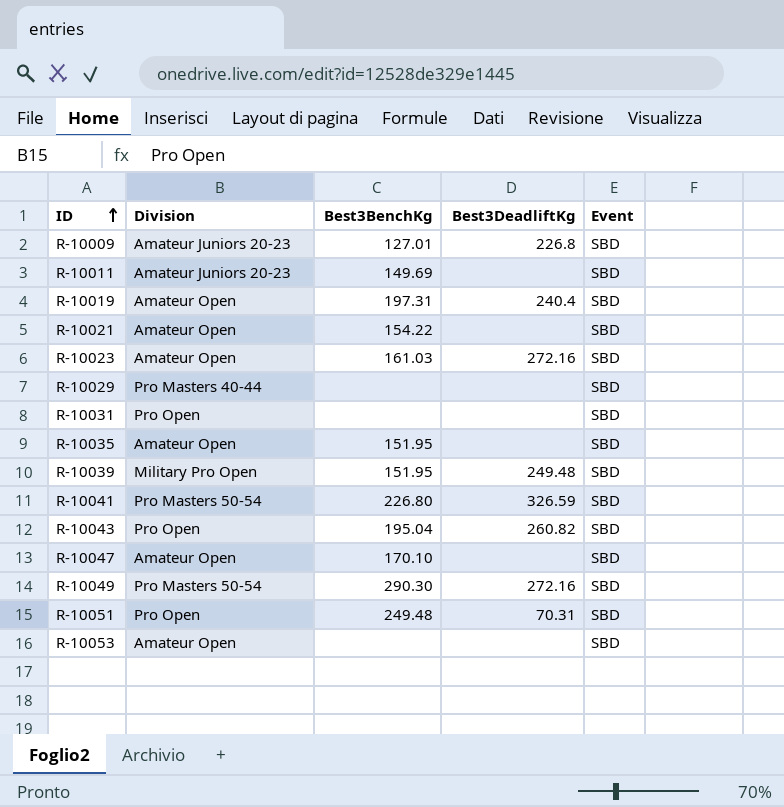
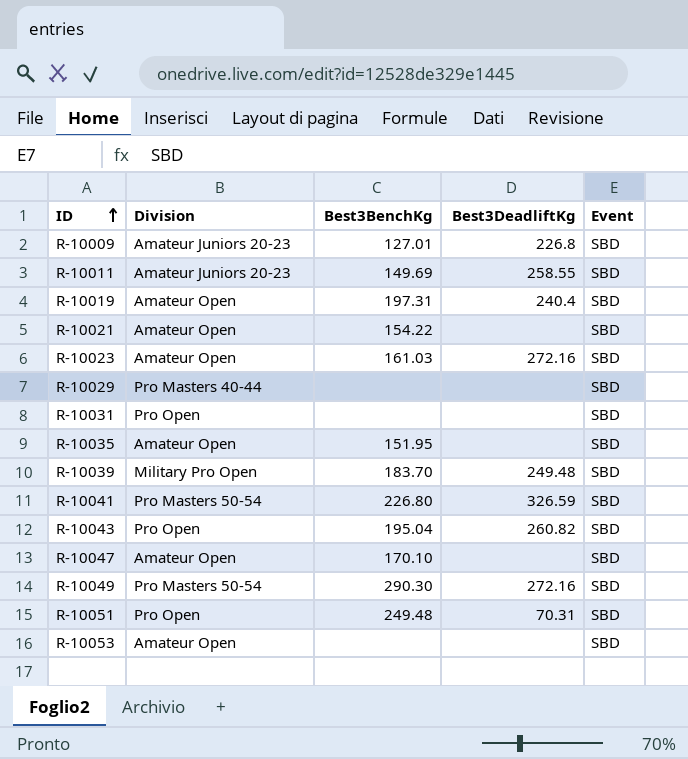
R-10011 | Best3DeadliftKg: none -> 258.55
R-10039 | Best3BenchKg: 151.95 -> 183.70

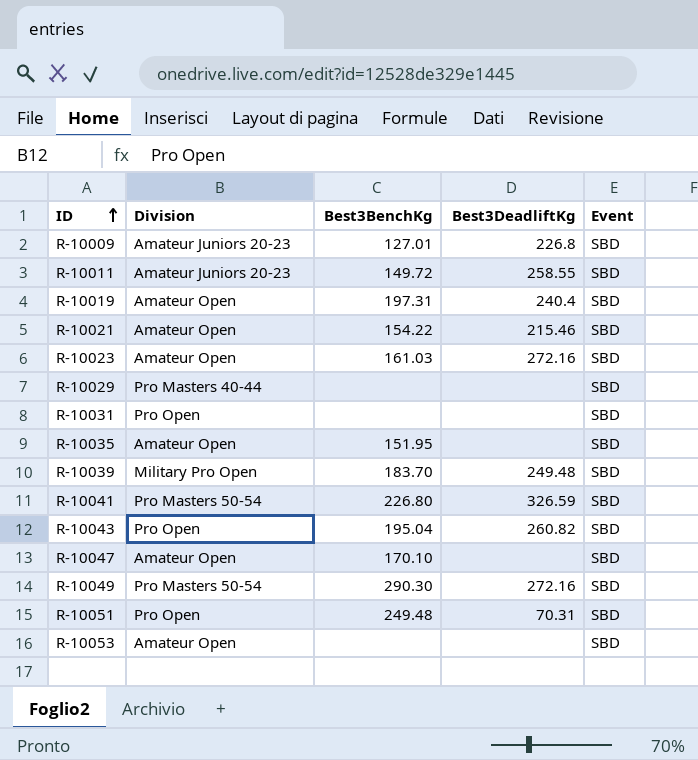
R-10011 | Best3BenchKg: 149.69 -> 149.72
R-10021 | Best3DeadliftKg: none -> 215.46

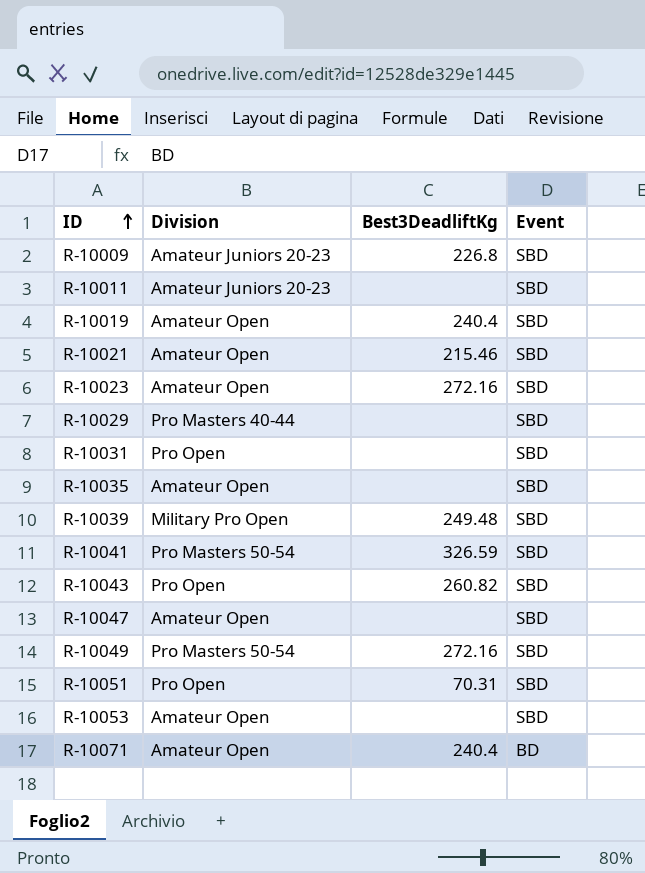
column Best3BenchKg | position: 3 -> none
R-10011 | Best3DeadliftKg: 258.55 -> none
row R-10071: none -> Amateur Open | 240.4 | BD

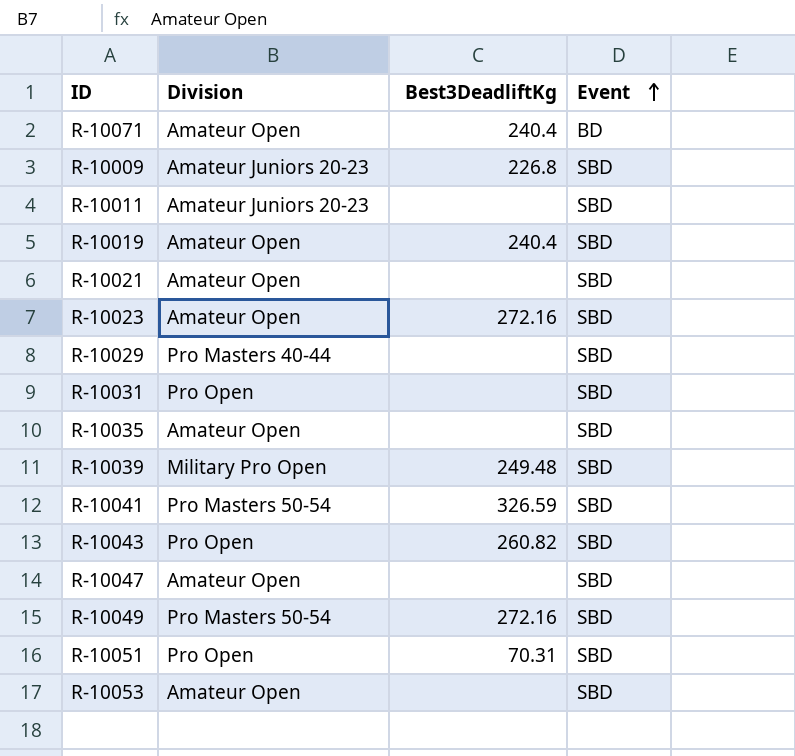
row order: ID ascending -> Event ascending
R-10021 | Best3DeadliftKg: 215.46 -> none

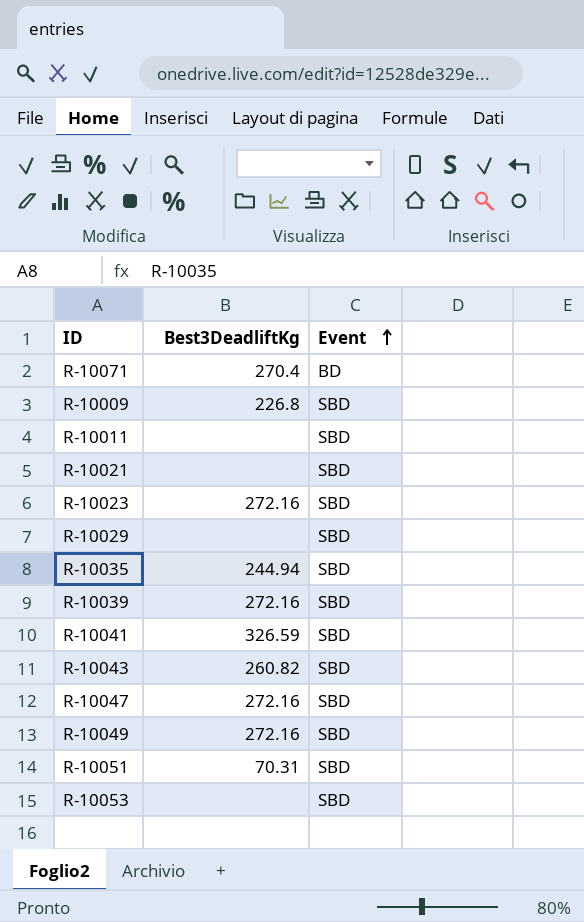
column Division | position: 2 -> none
row R-10019: Amateur Open | 240.4 | SBD -> none
row R-10031: Pro Open | none | SBD -> none
R-10071 | Best3DeadliftKg: 240.4 -> 270.4
R-10035 | Best3DeadliftKg: none -> 244.94
R-10039 | Best3DeadliftKg: 249.48 -> 272.16
R-10047 | Best3DeadliftKg: none -> 272.16

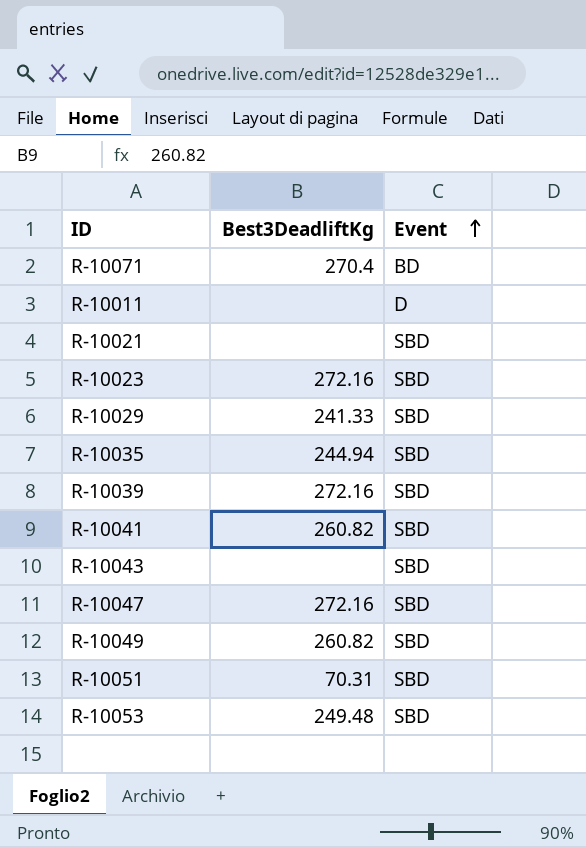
row R-10009: 226.8 | SBD -> none
R-10011 | Event: SBD -> D
R-10029 | Best3DeadliftKg: none -> 241.33
R-10041 | Best3DeadliftKg: 326.59 -> 260.82
R-10043 | Best3DeadliftKg: 260.82 -> none
R-10049 | Best3DeadliftKg: 272.16 -> 260.82
R-10053 | Best3DeadliftKg: none -> 249.48

